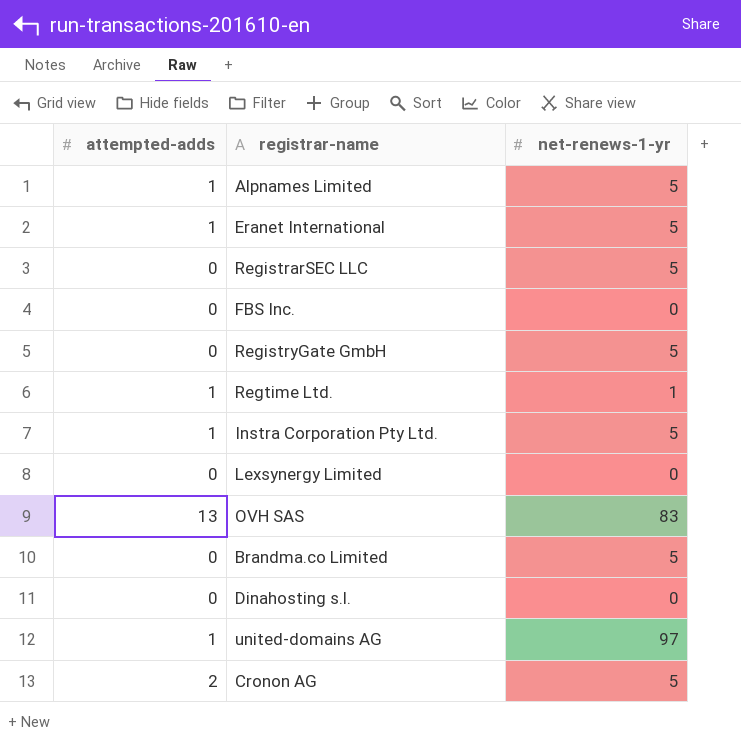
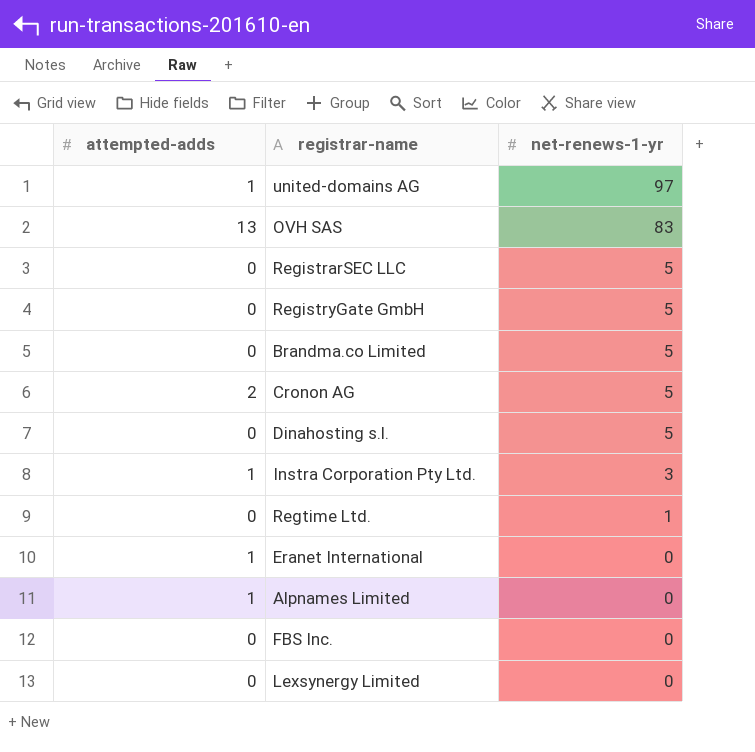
row order: none -> net-renews-1-yr descending
Dinahosting s.l. | net-renews-1-yr: 0 -> 5
Instra Corporation Pty Ltd. | net-renews-1-yr: 5 -> 3
Regtime Ltd. | attempted-adds: 1 -> 0
Eranet International | net-renews-1-yr: 5 -> 0
Alpnames Limited | net-renews-1-yr: 5 -> 0

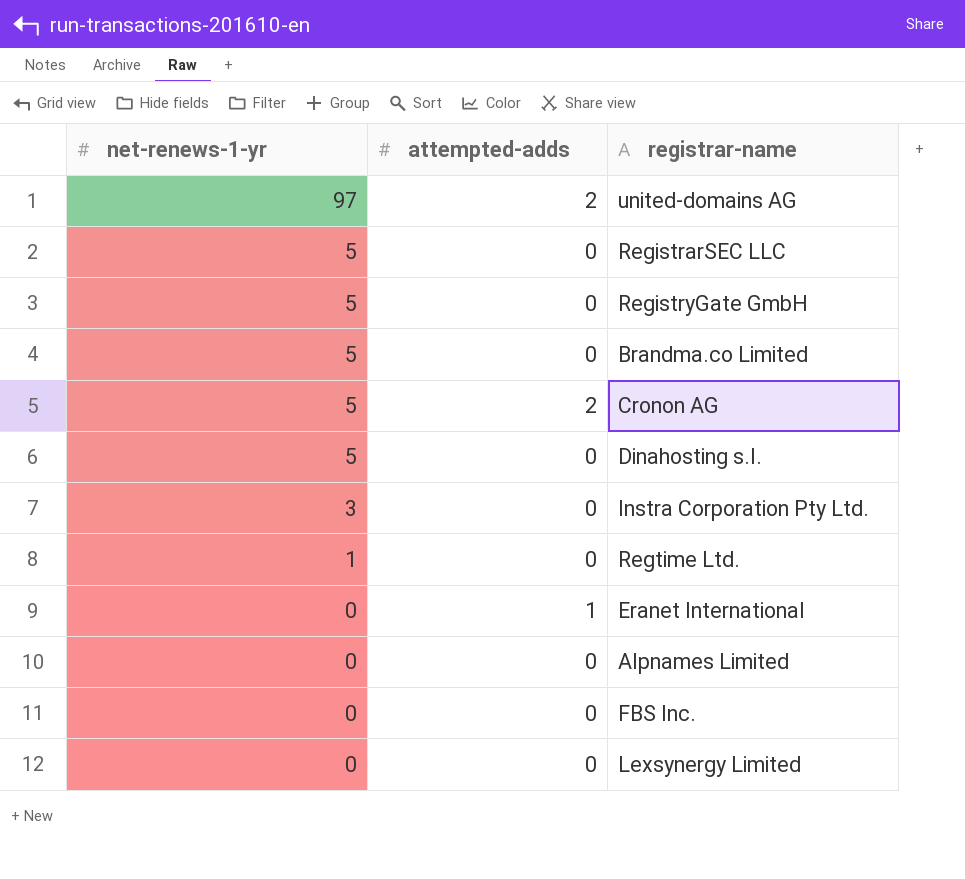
column net-renews-1-yr | position: 3 -> 1
row OVH SAS: 13 | 83 -> none
united-domains AG | attempted-adds: 1 -> 2
Instra Corporation Pty Ltd. | attempted-adds: 1 -> 0
Alpnames Limited | attempted-adds: 1 -> 0

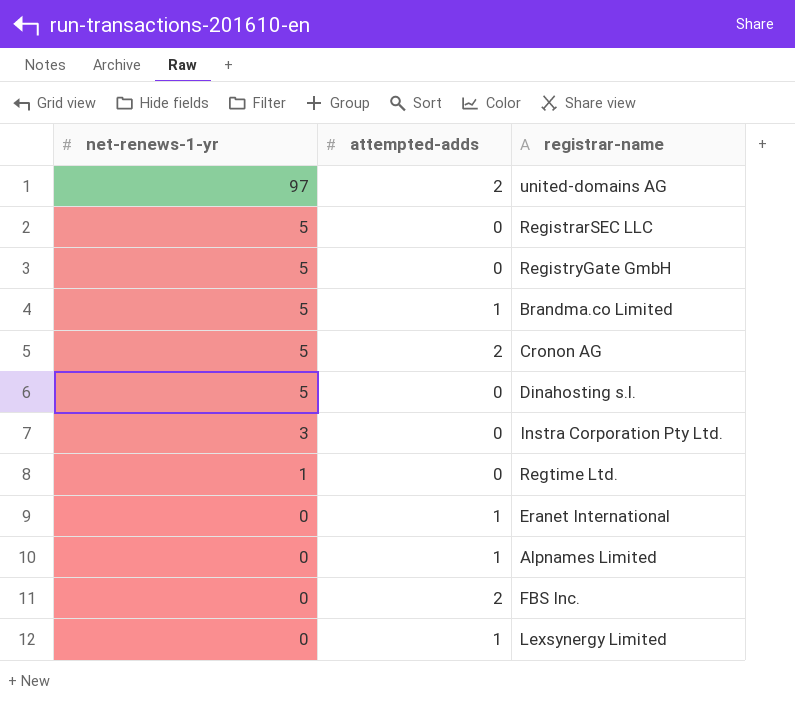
Brandma.co Limited | attempted-adds: 0 -> 1
Alpnames Limited | attempted-adds: 0 -> 1
FBS Inc. | attempted-adds: 0 -> 2
Lexsynergy Limited | attempted-adds: 0 -> 1

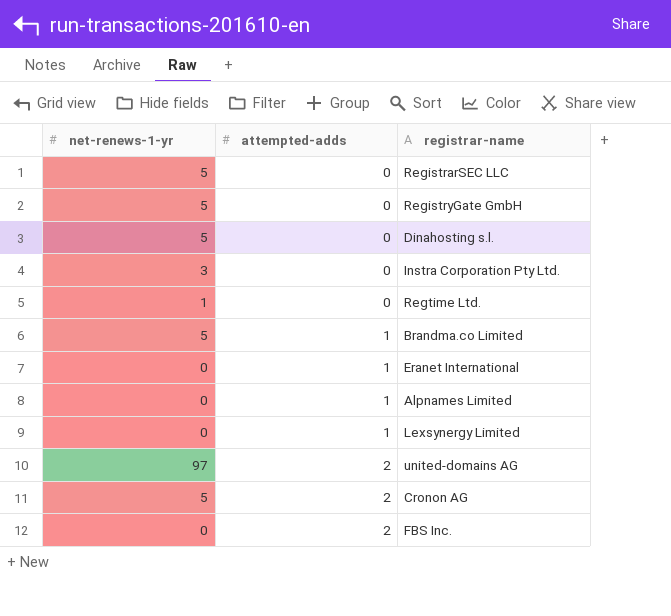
row order: net-renews-1-yr descending -> attempted-adds ascending

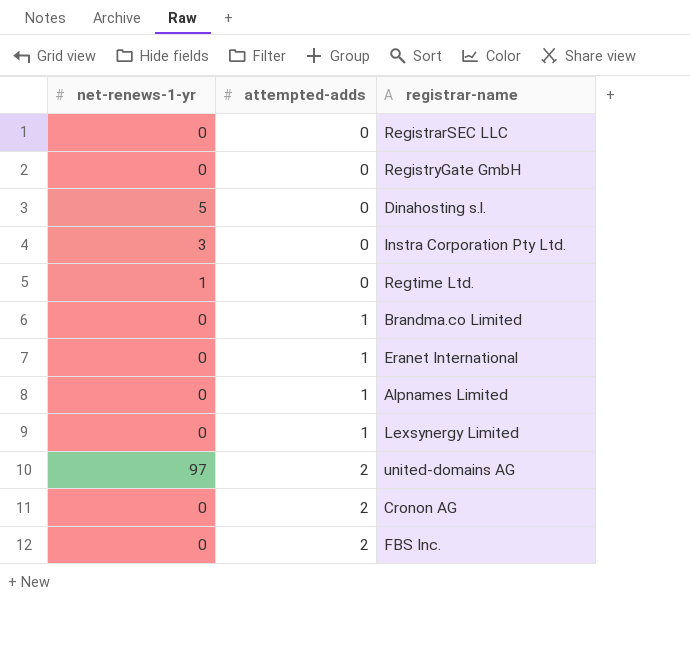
RegistrarSEC LLC | net-renews-1-yr: 5 -> 0
RegistryGate GmbH | net-renews-1-yr: 5 -> 0
Brandma.co Limited | net-renews-1-yr: 5 -> 0
Cronon AG | net-renews-1-yr: 5 -> 0

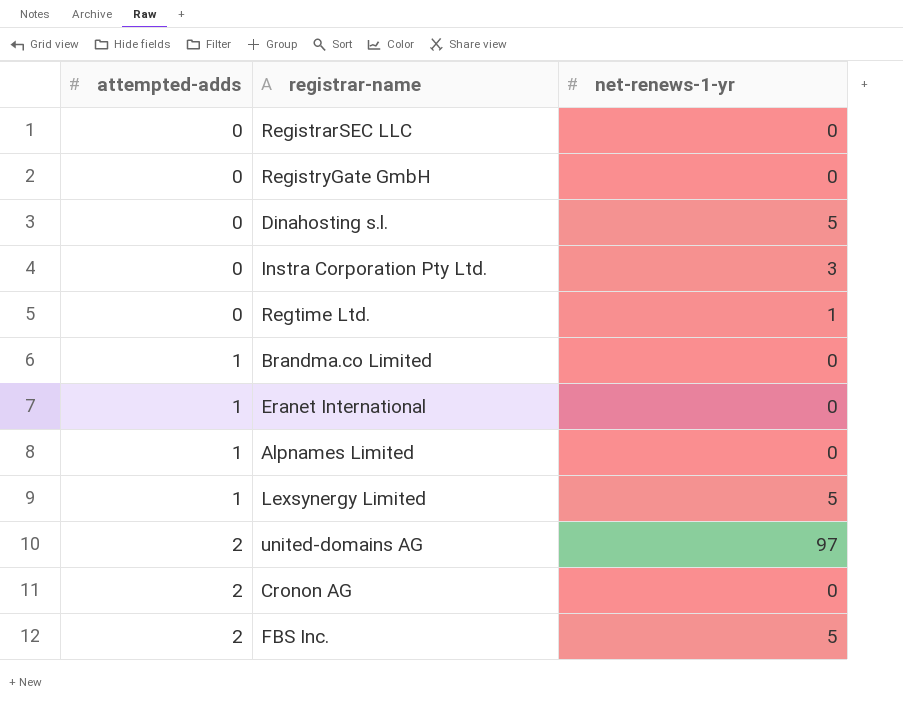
column net-renews-1-yr | position: 1 -> 3
Lexsynergy Limited | net-renews-1-yr: 0 -> 5
FBS Inc. | net-renews-1-yr: 0 -> 5

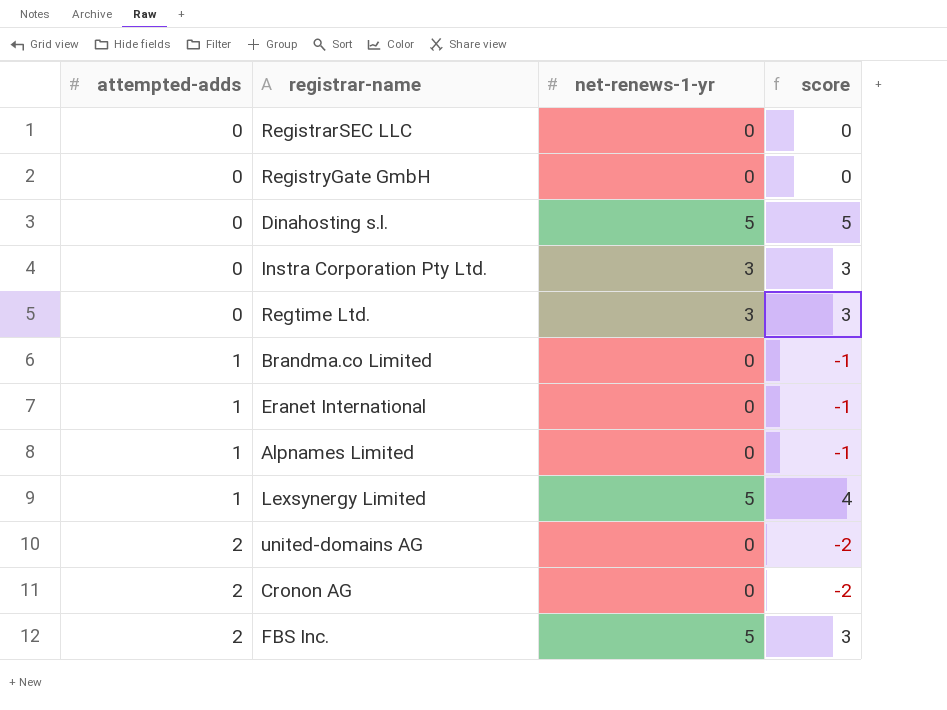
column score | formula: none -> [net-renews-1-yr] - [attempted-adds]
Regtime Ltd. | net-renews-1-yr: 1 -> 3
united-domains AG | net-renews-1-yr: 97 -> 0

